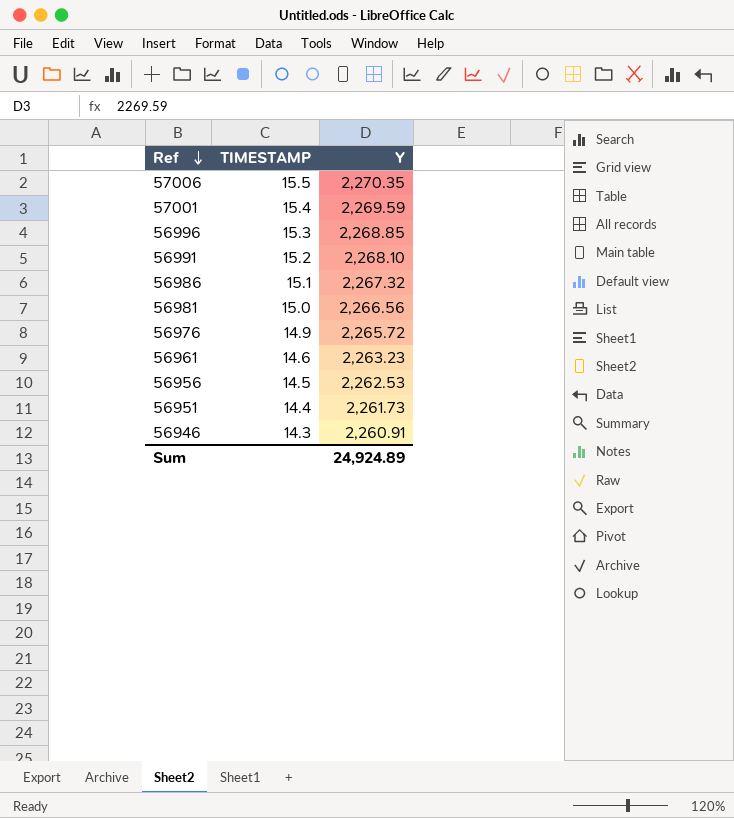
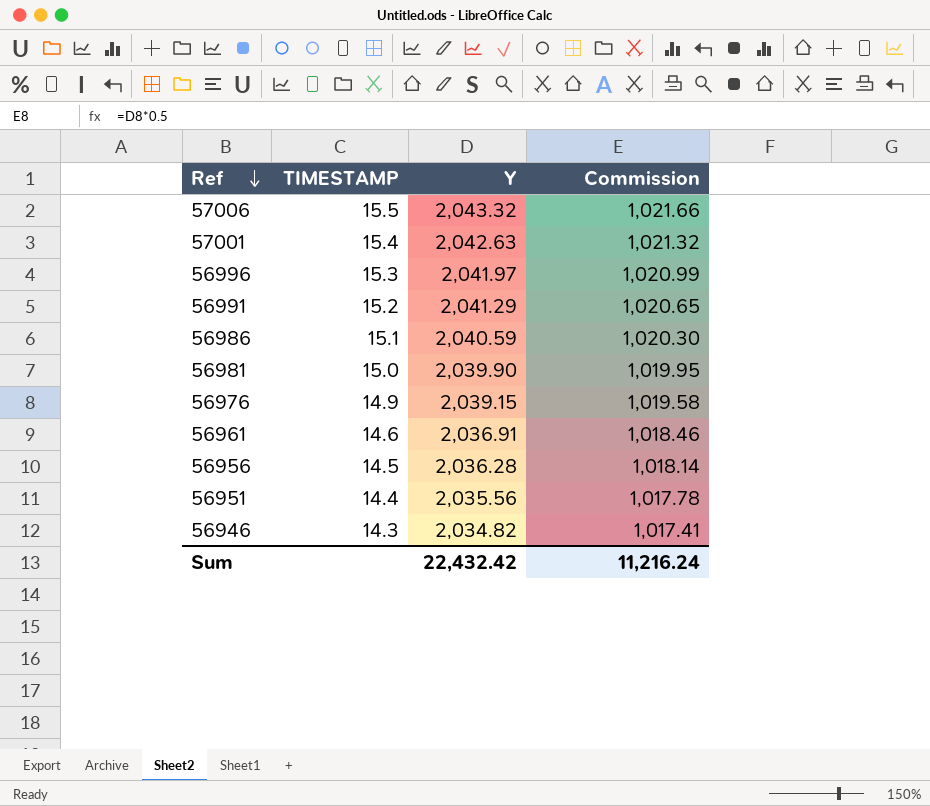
column Commission | formula: none -> [Y] * 0.5
57006 | Y: 2,270.35 -> 2,043.32
57001 | Y: 2,269.59 -> 2,042.63
56996 | Y: 2,268.85 -> 2,041.97
56991 | Y: 2,268.10 -> 2,041.29
56986 | Y: 2,267.32 -> 2,040.59
56981 | Y: 2,266.56 -> 2,039.90
56976 | Y: 2,265.72 -> 2,039.15
56961 | Y: 2,263.23 -> 2,036.91
56956 | Y: 2,262.53 -> 2,036.28
56951 | Y: 2,261.73 -> 2,035.56
56946 | Y: 2,260.91 -> 2,034.82
Sum | Y: 24,924.89 -> 22,432.42

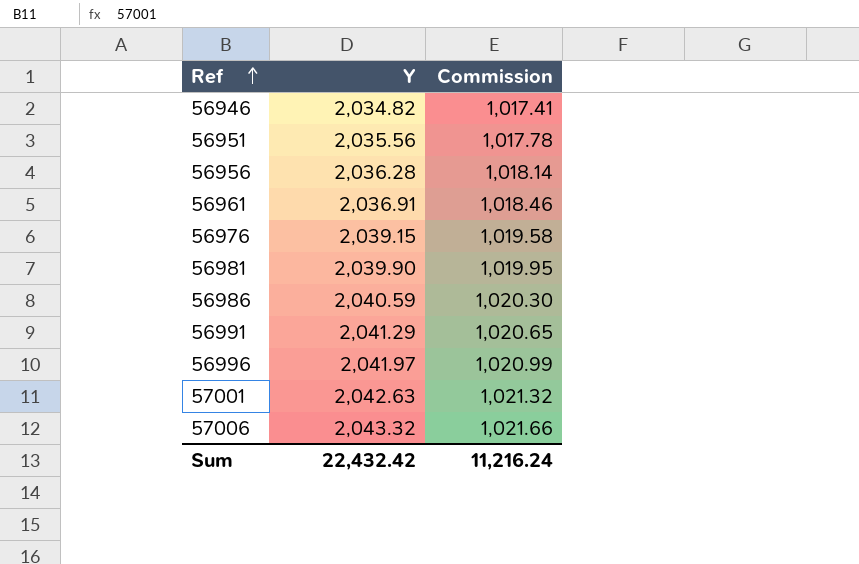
row order: Ref descending -> Ref ascending
column TIMESTAMP | position: 2 -> none

